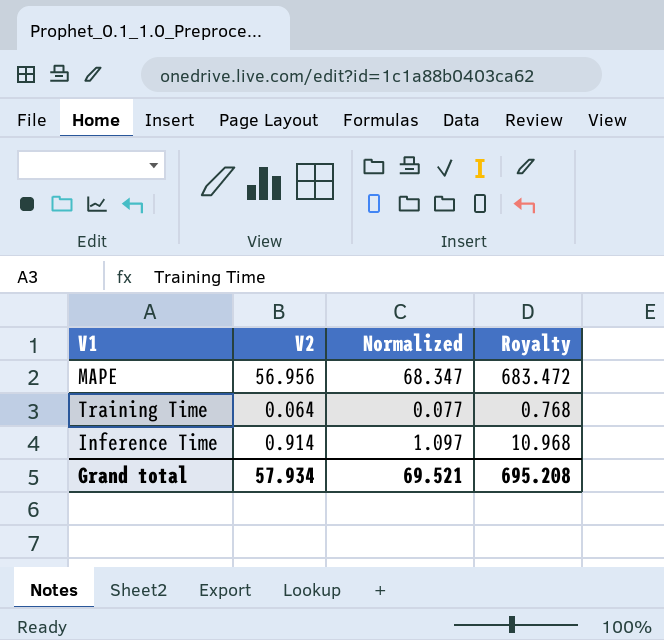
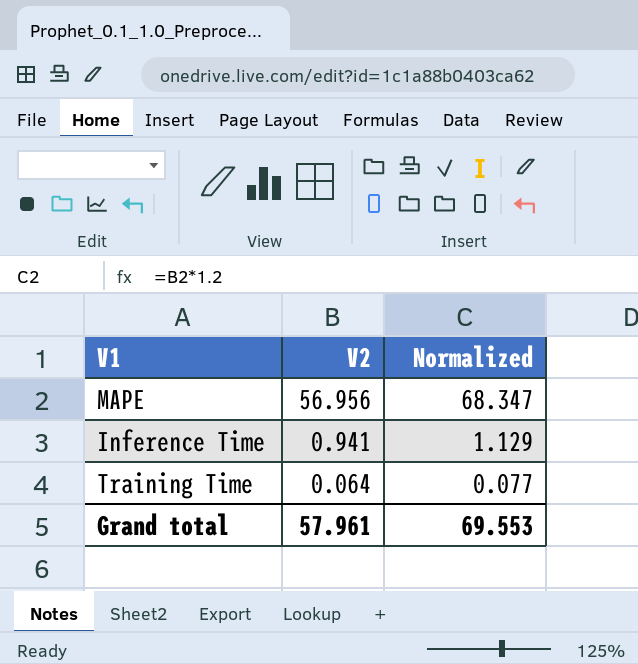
row order: none -> V2 descending
column Royalty | formula: [V2] * 12 -> none
Inference Time | V2: 0.914 -> 0.941
Inference Time | Normalized: 1.097 -> 1.129
Grand total | V2: 57.934 -> 57.961
Grand total | Normalized: 69.521 -> 69.553

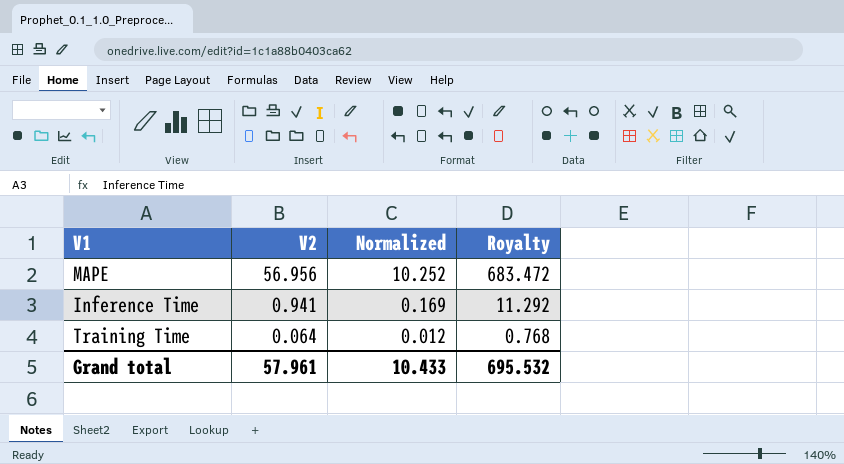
column Normalized | formula: [V2] * 1.2 -> [V2] * 0.18
column Royalty | formula: none -> [V2] * 12
Grand total | Normalized: 69.553 -> 10.433

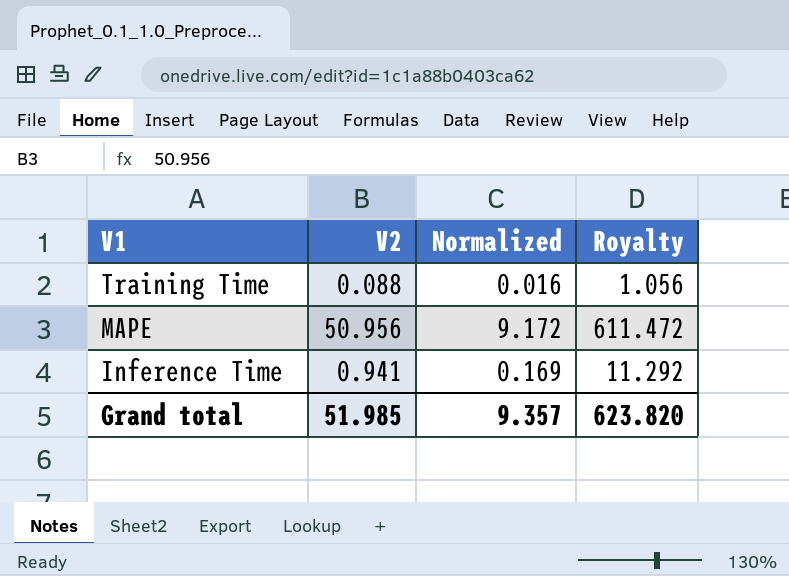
row order: V2 descending -> V1 descending
Training Time | V2: 0.064 -> 0.088
Training Time | Normalized: 0.012 -> 0.016
Training Time | Royalty: 0.768 -> 1.056
MAPE | V2: 56.956 -> 50.956
MAPE | Normalized: 10.252 -> 9.172
MAPE | Royalty: 683.472 -> 611.472
Grand total | V2: 57.961 -> 51.985
Grand total | Normalized: 10.433 -> 9.357
Grand total | Royalty: 695.532 -> 623.820

